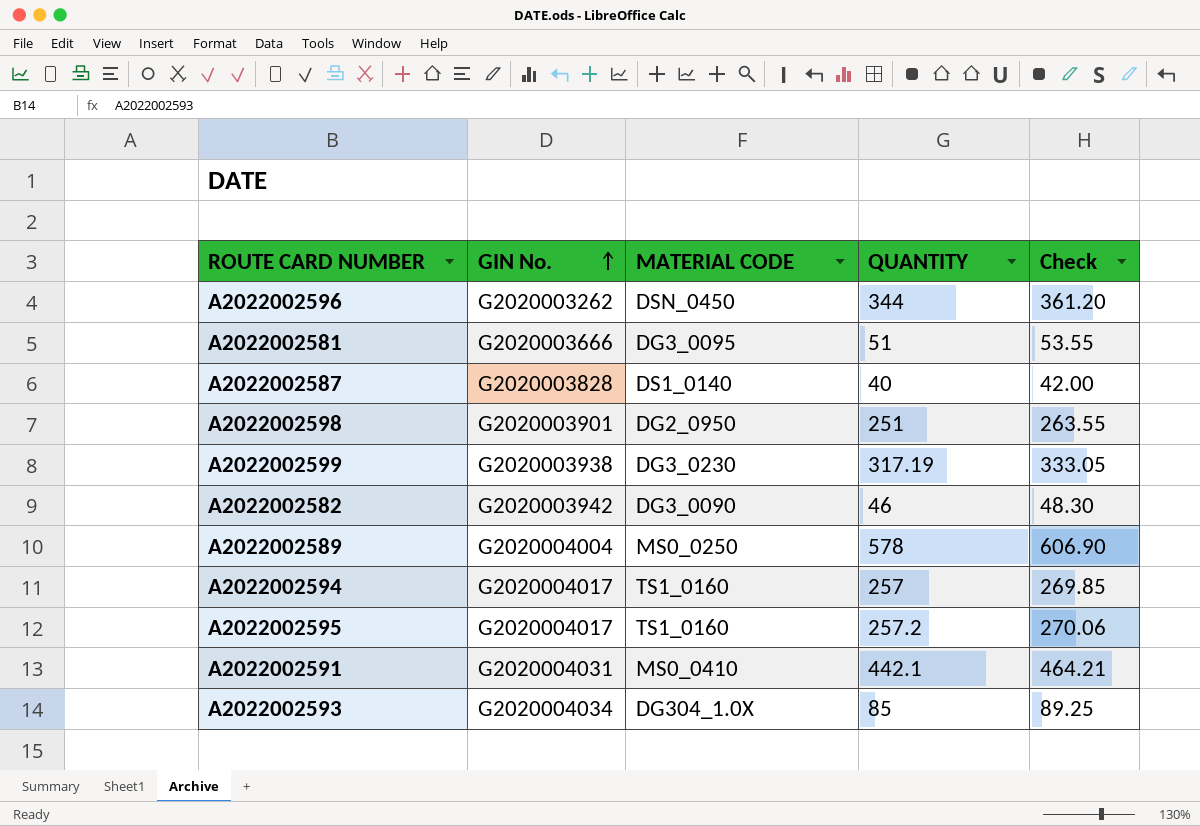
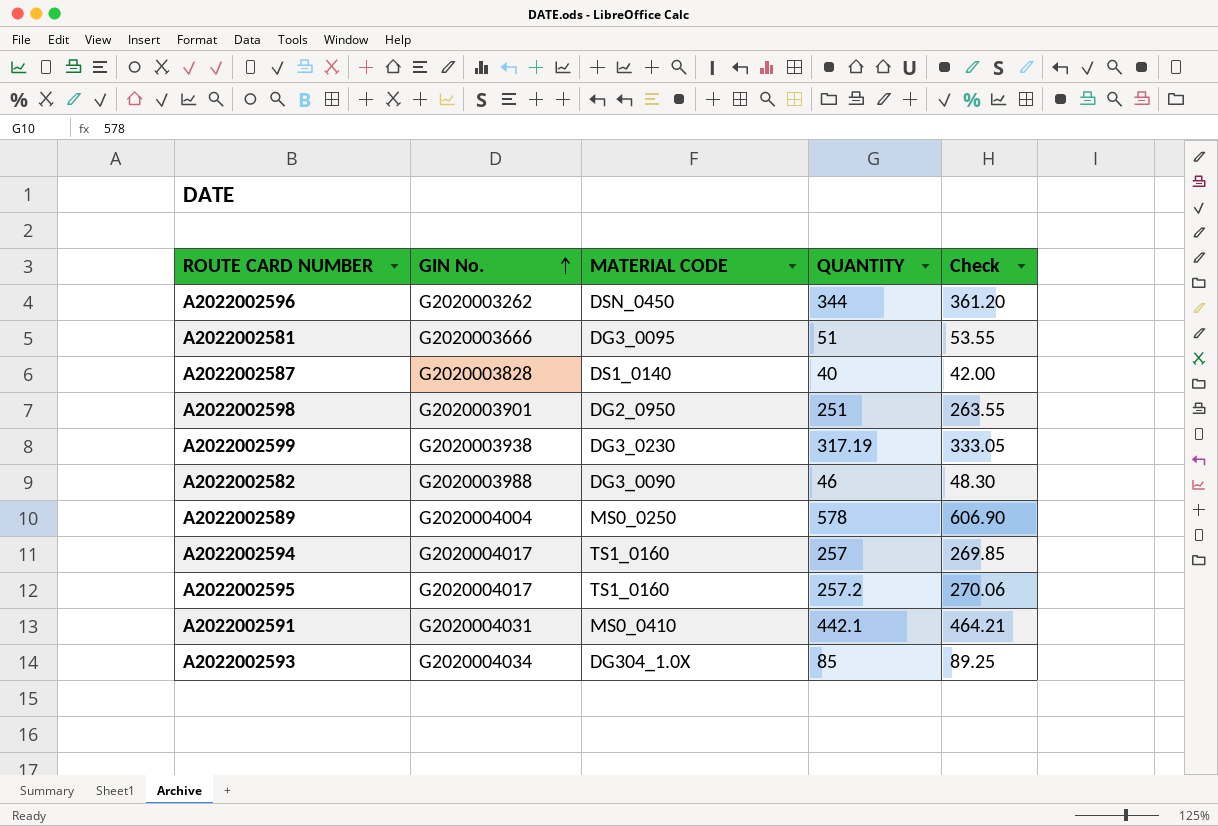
A2022002582 | GIN No.: G2020003942 -> G2020003988

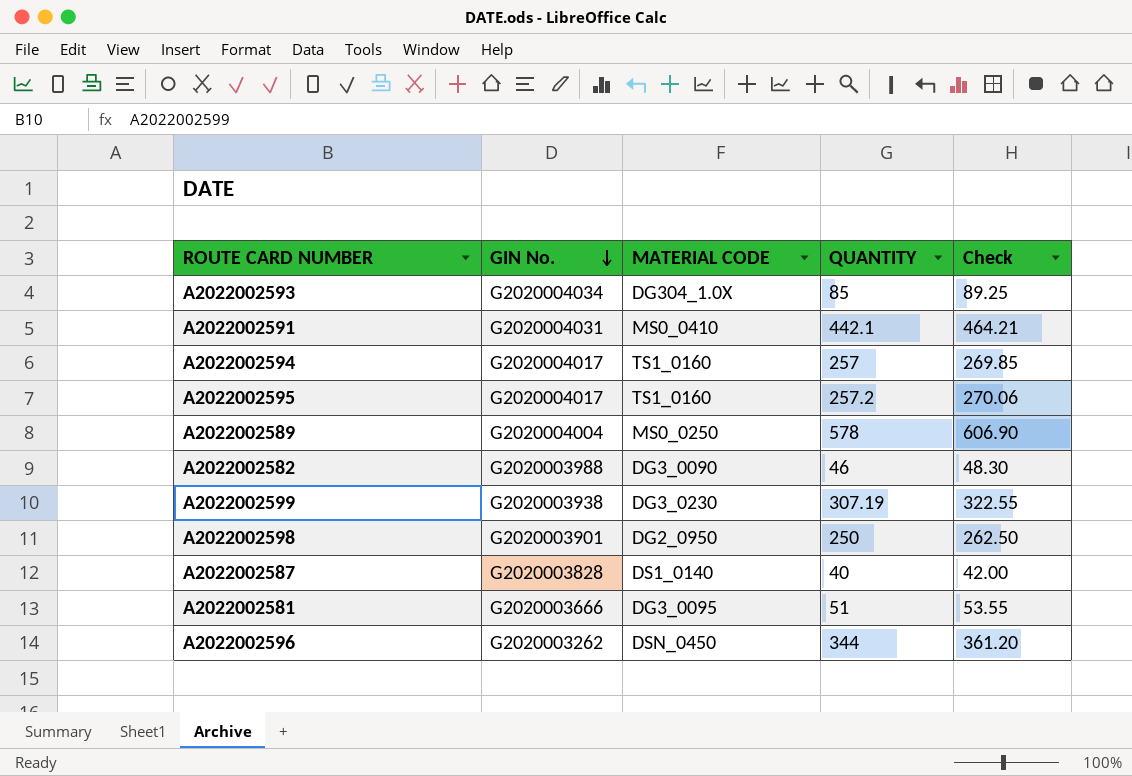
row order: GIN No. ascending -> GIN No. descending
A2022002599 | QUANTITY: 317.19 -> 307.19
A2022002599 | Check: 333.05 -> 322.55
A2022002598 | QUANTITY: 251 -> 250
A2022002598 | Check: 263.55 -> 262.50

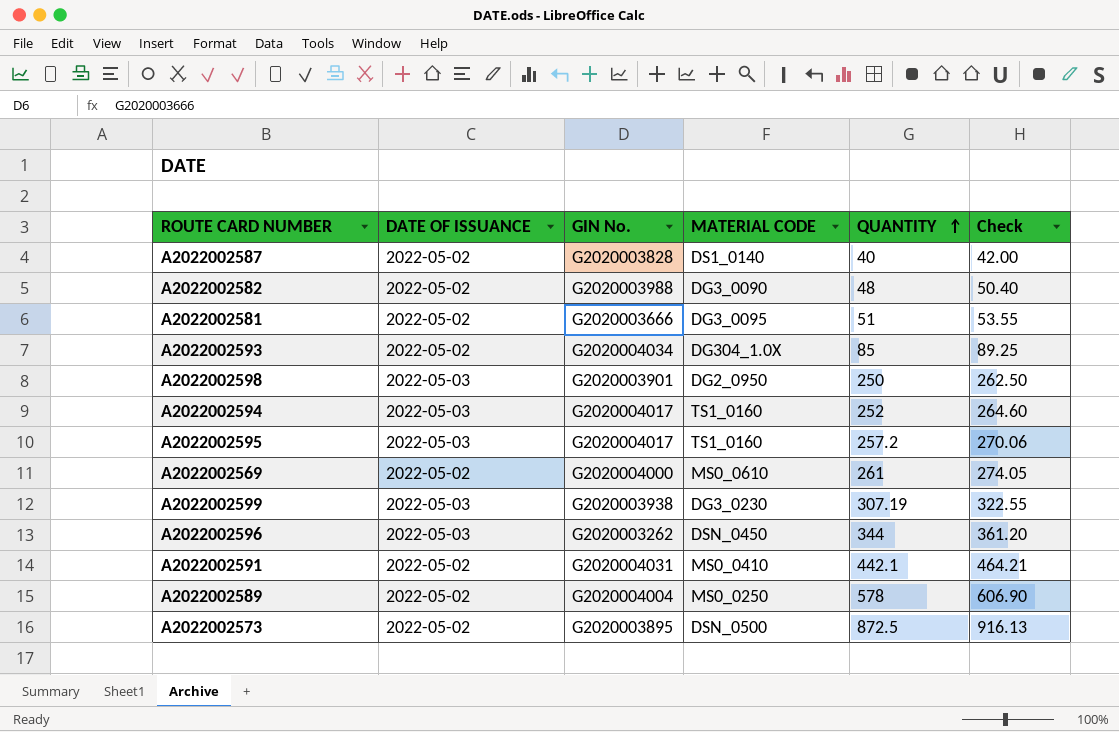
row order: GIN No. descending -> QUANTITY ascending
column DATE OF ISSUANCE | position: none -> 2
A2022002582 | QUANTITY: 46 -> 48
A2022002582 | Check: 48.30 -> 50.40
A2022002594 | QUANTITY: 257 -> 252
A2022002594 | Check: 269.85 -> 264.60
row A2022002569: none -> 2022-05-02 | G2020004000 | MS0_0610 | 261 | 274.05
row A2022002573: none -> 2022-05-02 | G2020003895 | DSN_0500 | 872.5 | 916.13

